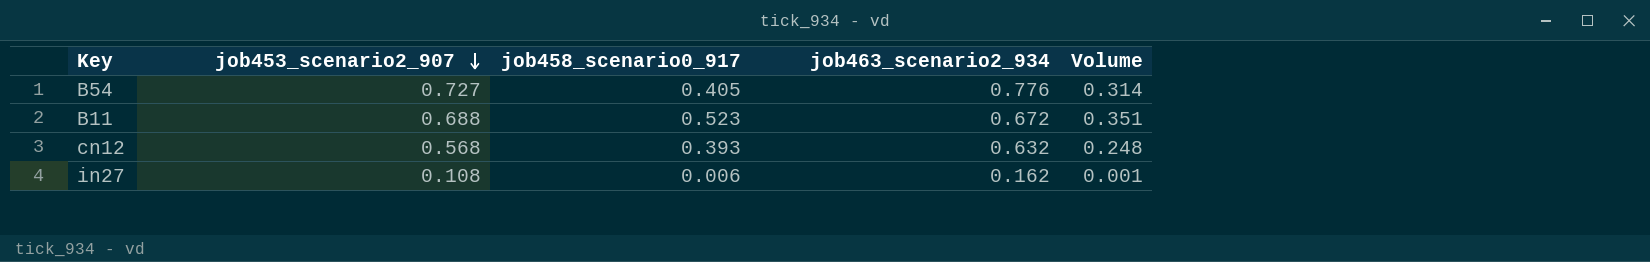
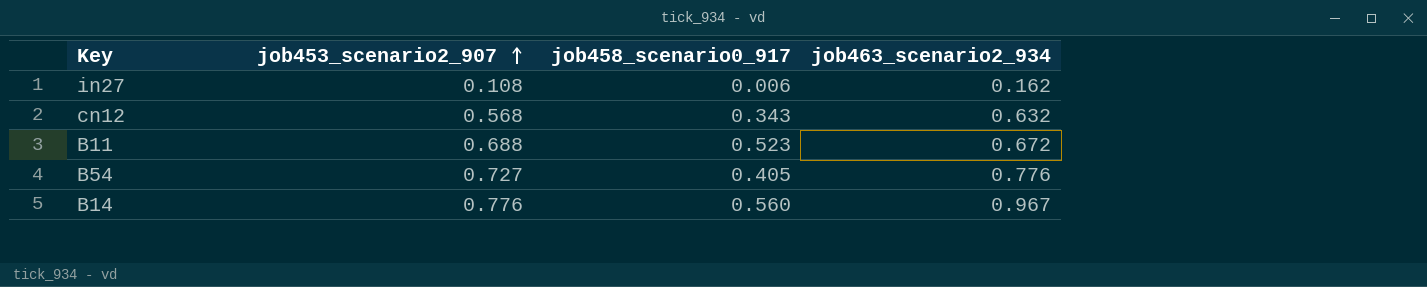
row order: job453_scenario2_907 descending -> job453_scenario2_907 ascending
column Volume | formula: [job458_scenario0_917] * [job463_scenario2_934] -> none
cn12 | job458_scenario0_917: 0.393 -> 0.343
row B14: none -> 0.776 | 0.560 | 0.967

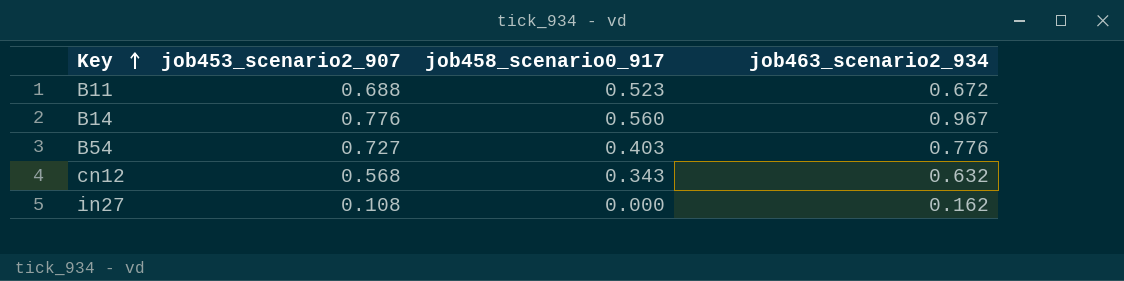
row order: job453_scenario2_907 ascending -> Key ascending
B54 | job458_scenario0_917: 0.405 -> 0.403
in27 | job458_scenario0_917: 0.006 -> 0.000

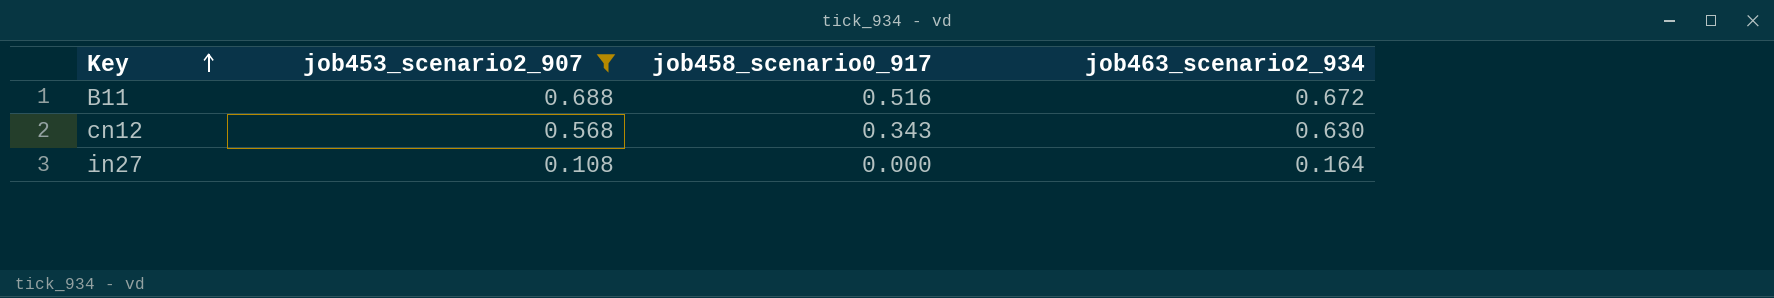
filter: none -> job453_scenario2_907 <= 0.688
B11 | job458_scenario0_917: 0.523 -> 0.516
cn12 | job463_scenario2_934: 0.632 -> 0.630
in27 | job463_scenario2_934: 0.162 -> 0.164

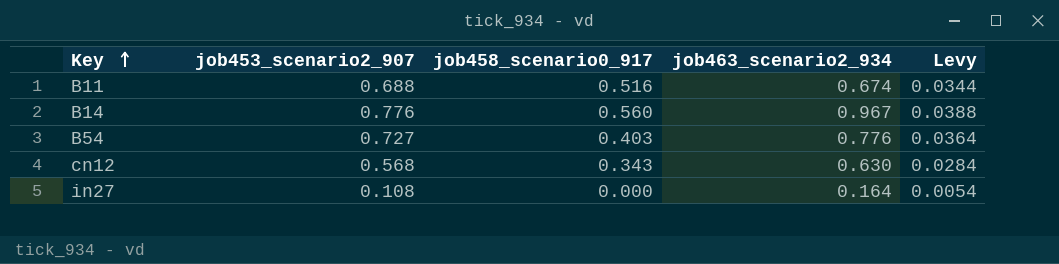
filter: job453_scenario2_907 <= 0.688 -> none
column Levy | formula: none -> [job453_scenario2_907] * 0.05
B11 | job463_scenario2_934: 0.672 -> 0.674

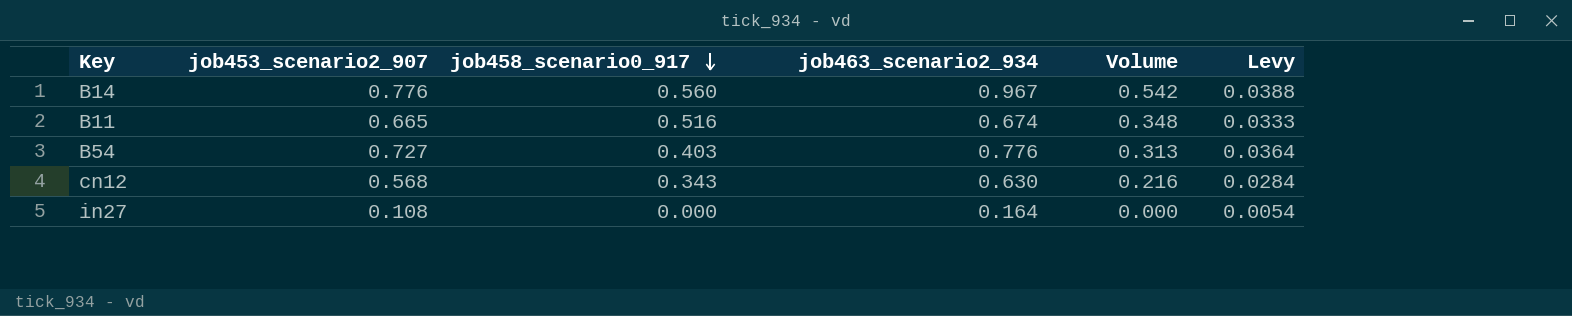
row order: Key ascending -> job458_scenario0_917 descending
column Volume | formula: none -> [job458_scenario0_917] * [job463_scenario2_934]
B11 | job453_scenario2_907: 0.688 -> 0.665
B11 | Levy: 0.0344 -> 0.0333

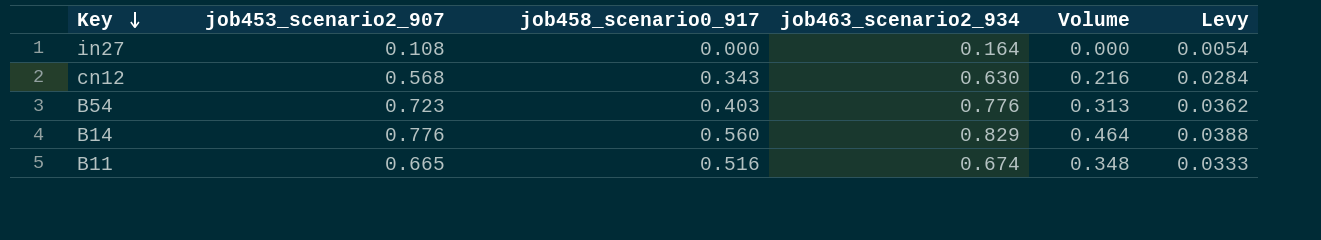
row order: job458_scenario0_917 descending -> Key descending
B54 | job453_scenario2_907: 0.727 -> 0.723
B54 | Levy: 0.0364 -> 0.0362
B14 | job463_scenario2_934: 0.967 -> 0.829
B14 | Volume: 0.542 -> 0.464

